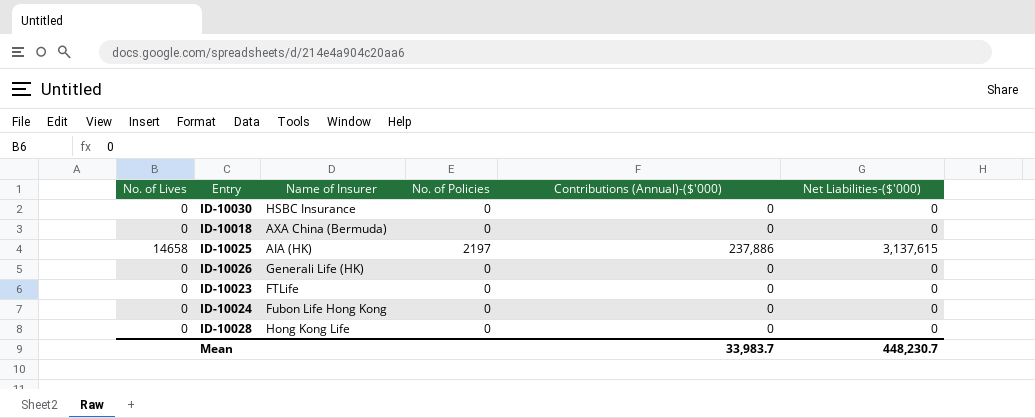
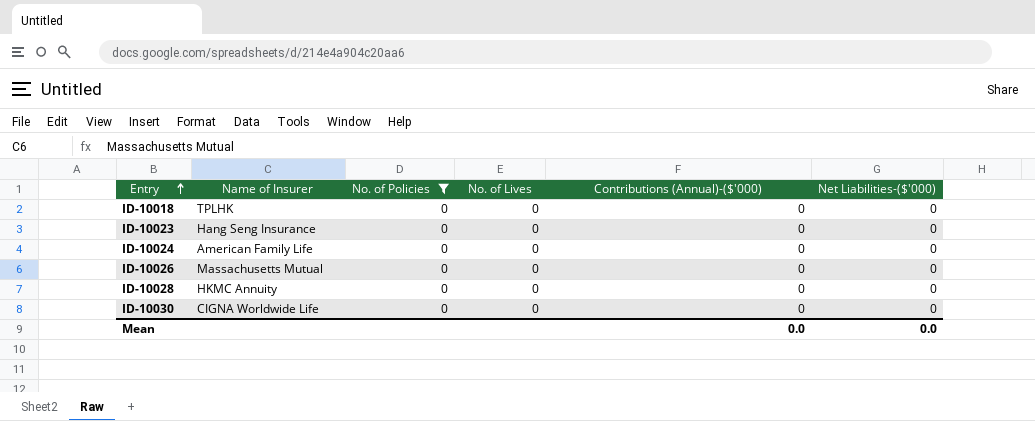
filter: none -> No. of Policies = 0
row order: none -> Entry ascending
column No. of Lives | position: 1 -> 4
ID-10018 | Name of Insurer: AXA China (Bermuda) -> TPLHK
ID-10023 | Name of Insurer: FTLife -> Hang Seng Insurance
ID-10024 | Name of Insurer: Fubon Life Hong Kong -> American Family Life
ID-10026 | Name of Insurer: Generali Life (HK) -> Massachusetts Mutual
ID-10028 | Name of Insurer: Hong Kong Life -> HKMC Annuity
ID-10030 | Name of Insurer: HSBC Insurance -> CIGNA Worldwide Life
Mean | Contributions (Annual)-($'000): 33,983.7 -> 0.0
Mean | Net Liabilities-($'000): 448,230.7 -> 0.0

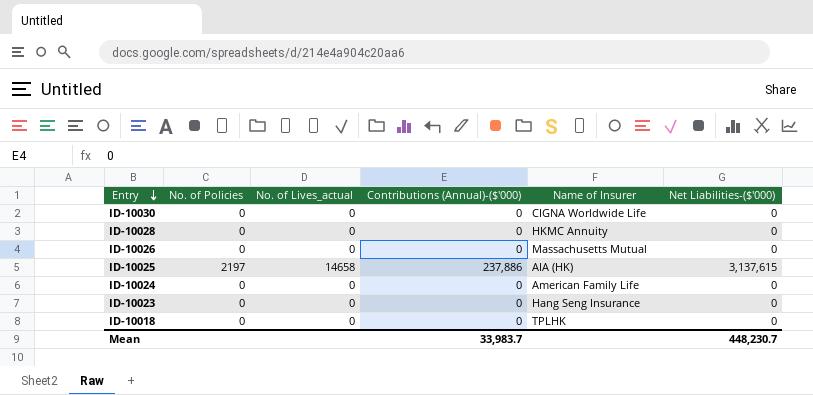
filter: No. of Policies = 0 -> none
row order: Entry ascending -> Entry descending
column name: No. of Lives -> No. of Lives_actual
column Name of Insurer | position: 2 -> 5
Mean | Contributions (Annual)-($'000): 0.0 -> 33,983.7
Mean | Net Liabilities-($'000): 0.0 -> 448,230.7

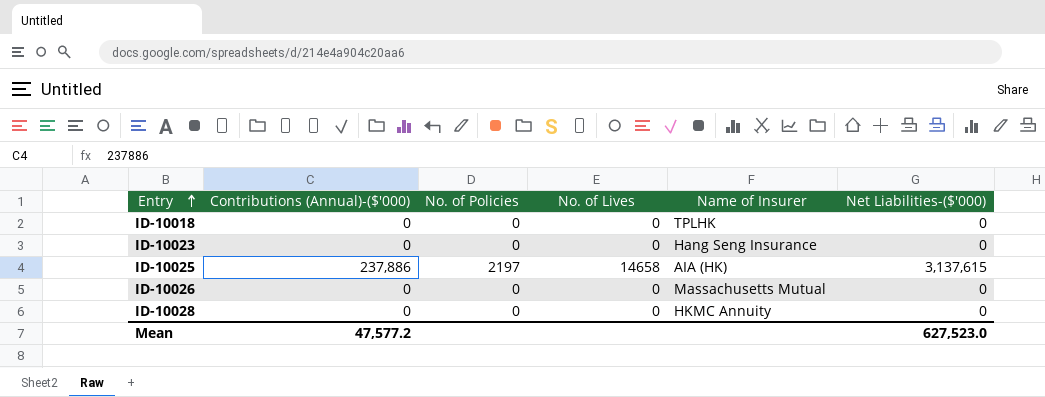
row order: Entry descending -> Entry ascending
column Contributions (Annual)-($'000) | position: 4 -> 2
column name: No. of Lives_actual -> No. of Lives
row ID-10030: 0 | 0 | 0 | CIGNA Worldwide Life | 0 -> none
row ID-10024: 0 | 0 | 0 | American Family Life | 0 -> none
Mean | Contributions (Annual)-($'000): 33,983.7 -> 47,577.2
Mean | Net Liabilities-($'000): 448,230.7 -> 627,523.0

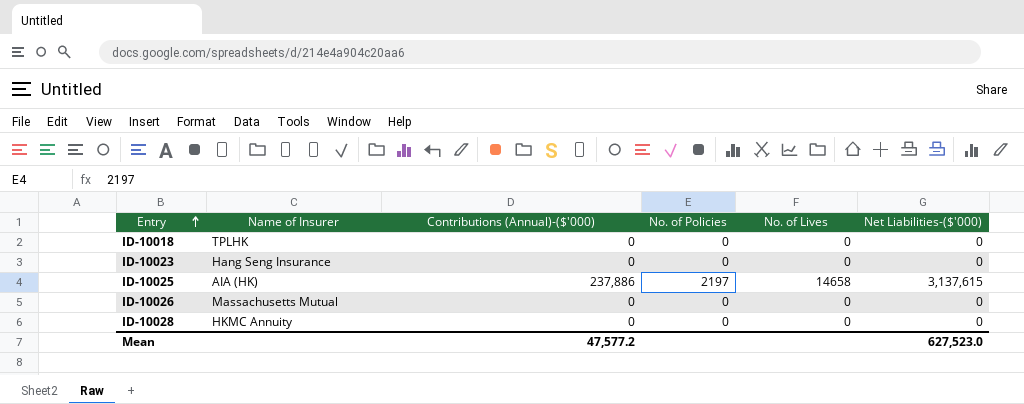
column Name of Insurer | position: 5 -> 2

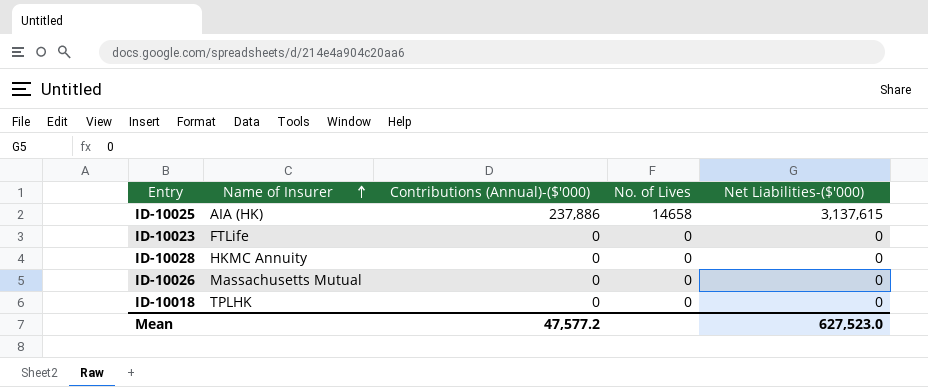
row order: Entry ascending -> Name of Insurer ascending
column No. of Policies | position: 4 -> none
ID-10023 | Name of Insurer: Hang Seng Insurance -> FTLife

